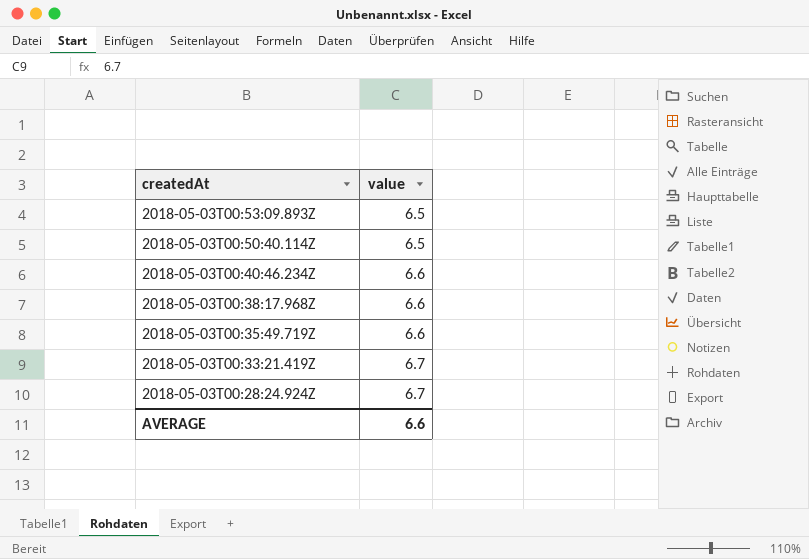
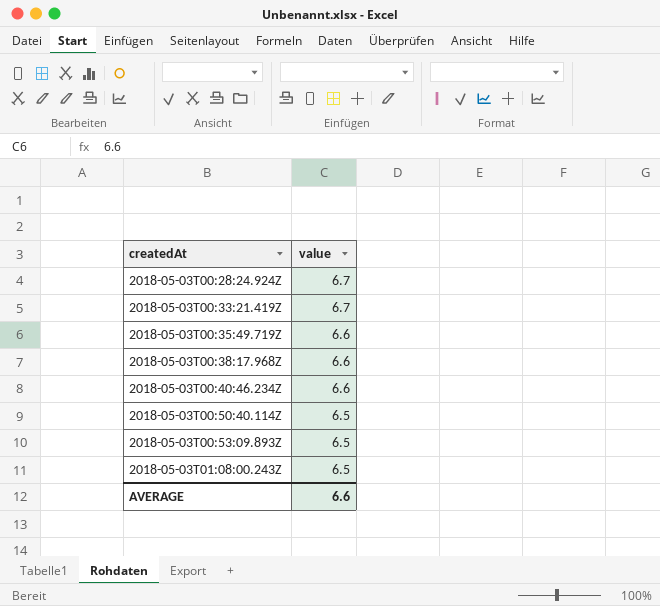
row order: createdAt descending -> createdAt ascending
row 2018-05-03T01:08:00.243Z: none -> 6.5

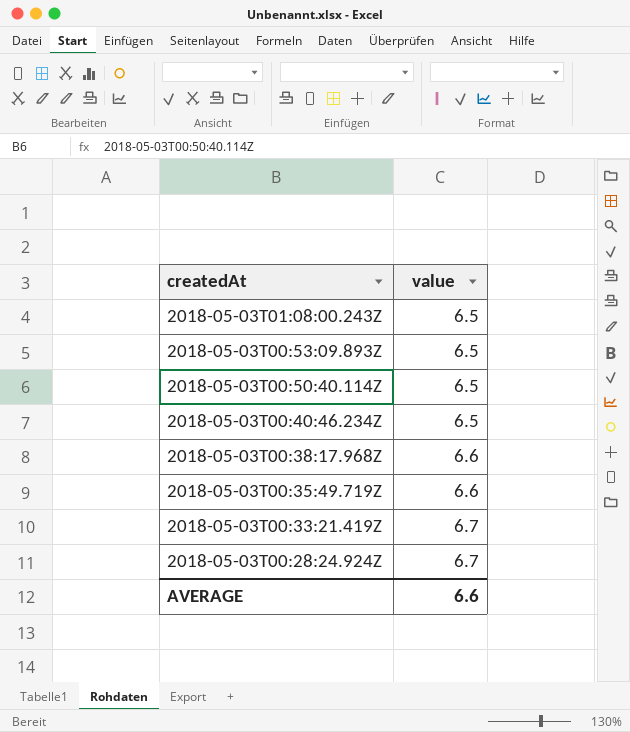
row order: createdAt ascending -> createdAt descending
2018-05-03T00:40:46.234Z | value: 6.6 -> 6.5

